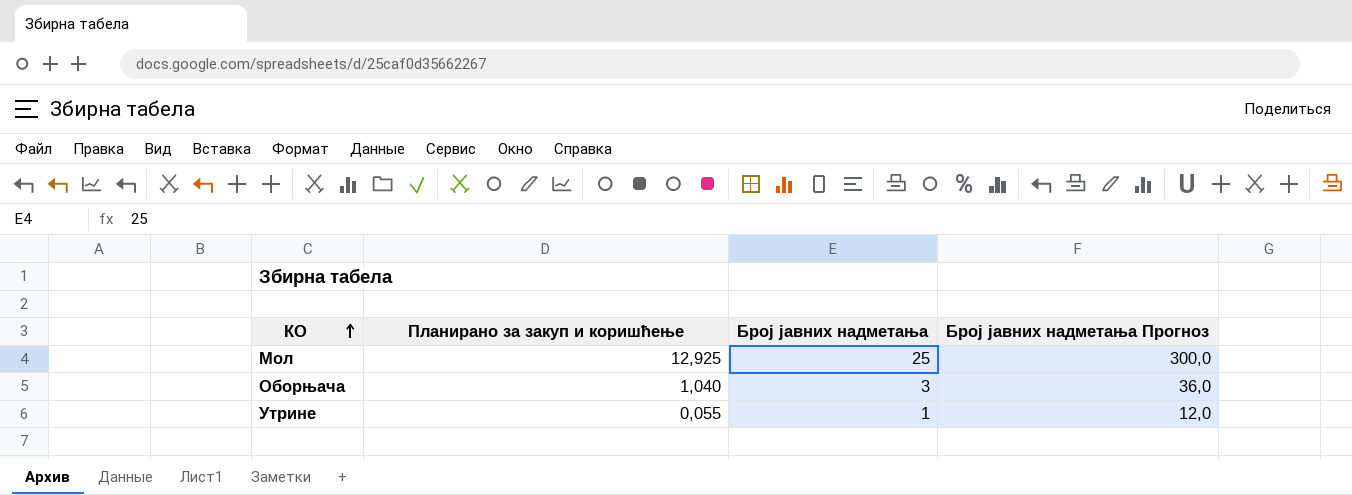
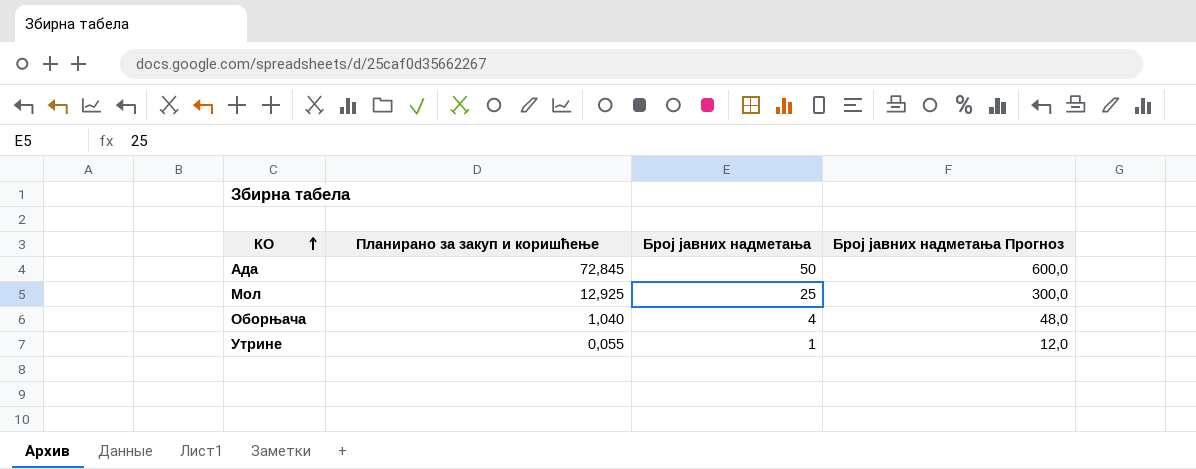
row Ада: none -> 72,845 | 50 | 600,0
Оборњача | Број јавних надметања: 3 -> 4
Оборњача | Број јавних надметања Прогноз: 36,0 -> 48,0

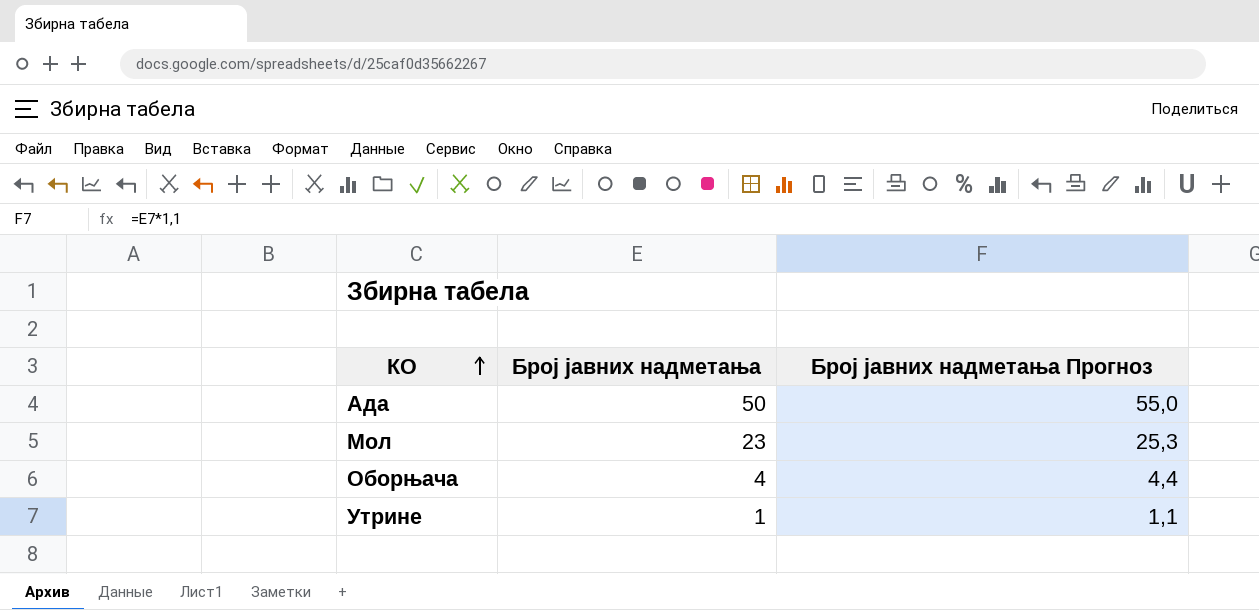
column Планирано за закуп и коришћење | position: 2 -> none
column Број јавних надметања Прогноз | formula: [Број јавних надметања] * 12 -> [Број јавних надметања] * 1,1
Мол | Број јавних надметања: 25 -> 23

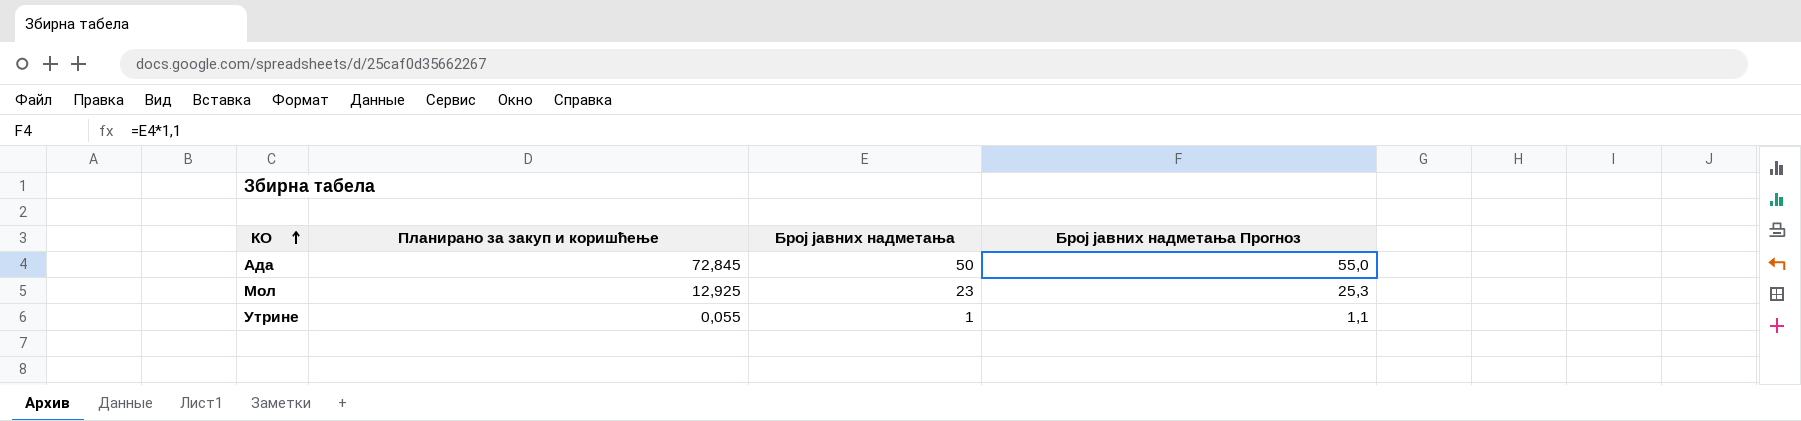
column Планирано за закуп и коришћење | position: none -> 2
row Оборњача: 4 | 4,4 -> none

